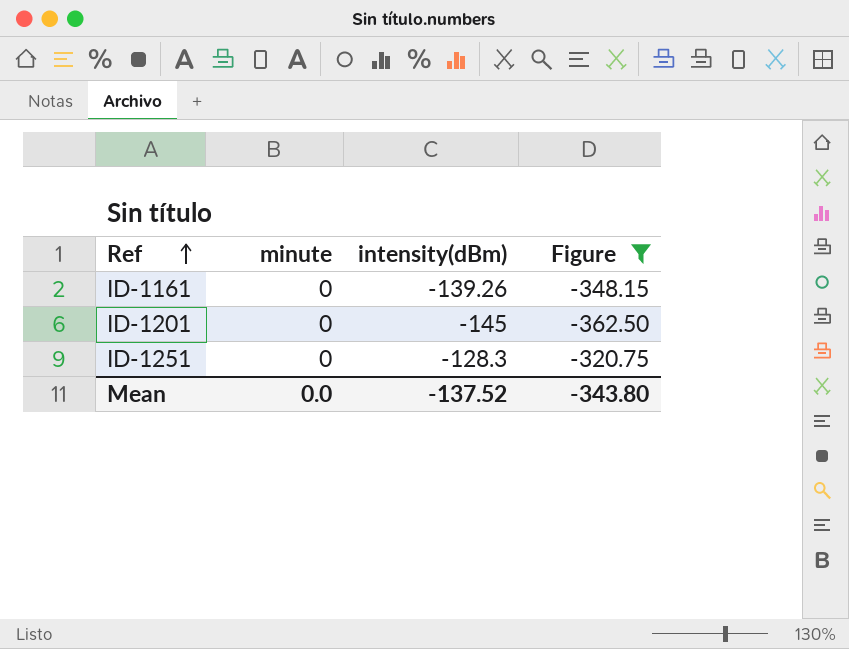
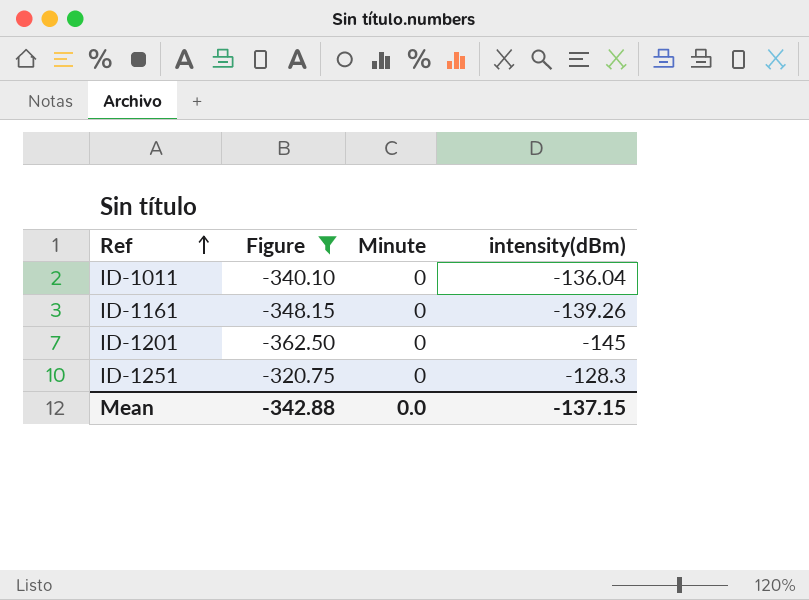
column Figure | position: 4 -> 2
column name: minute -> Minute
row ID-1011: none -> -340.10 | 0 | -136.04
Mean | Figure: -343.80 -> -342.88
Mean | intensity(dBm): -137.52 -> -137.15

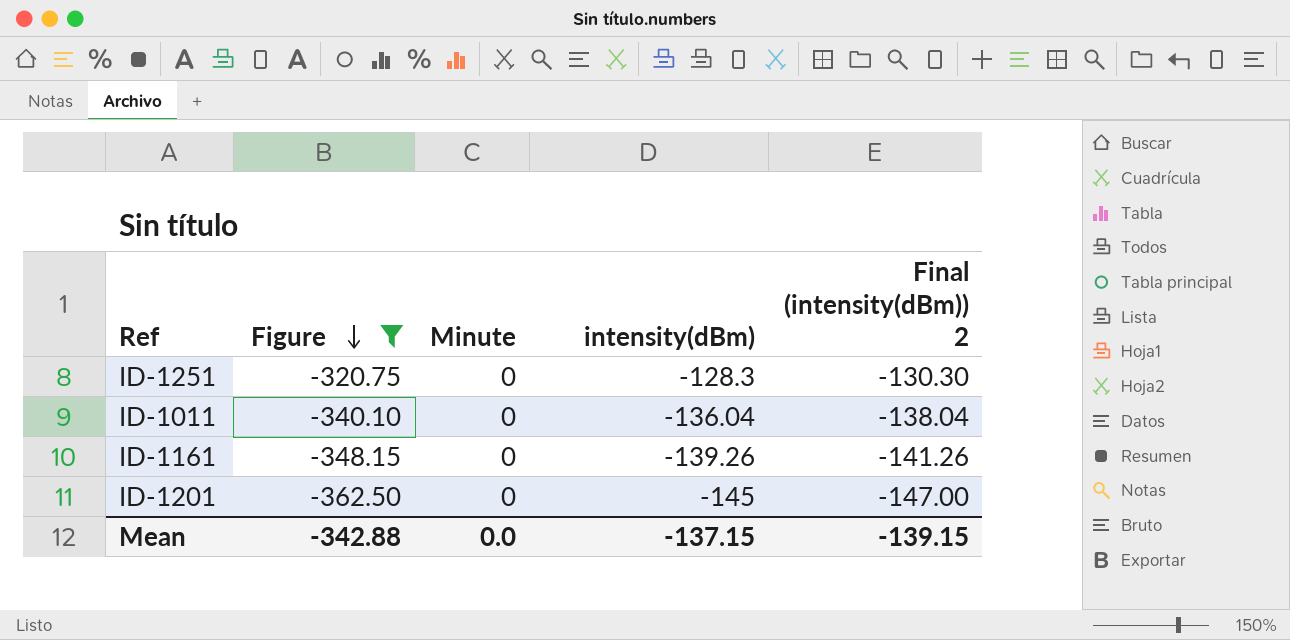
row order: Ref ascending -> Figure descending
column Final (intensity(dBm)) 2 | formula: none -> [intensity(dBm)] - 2

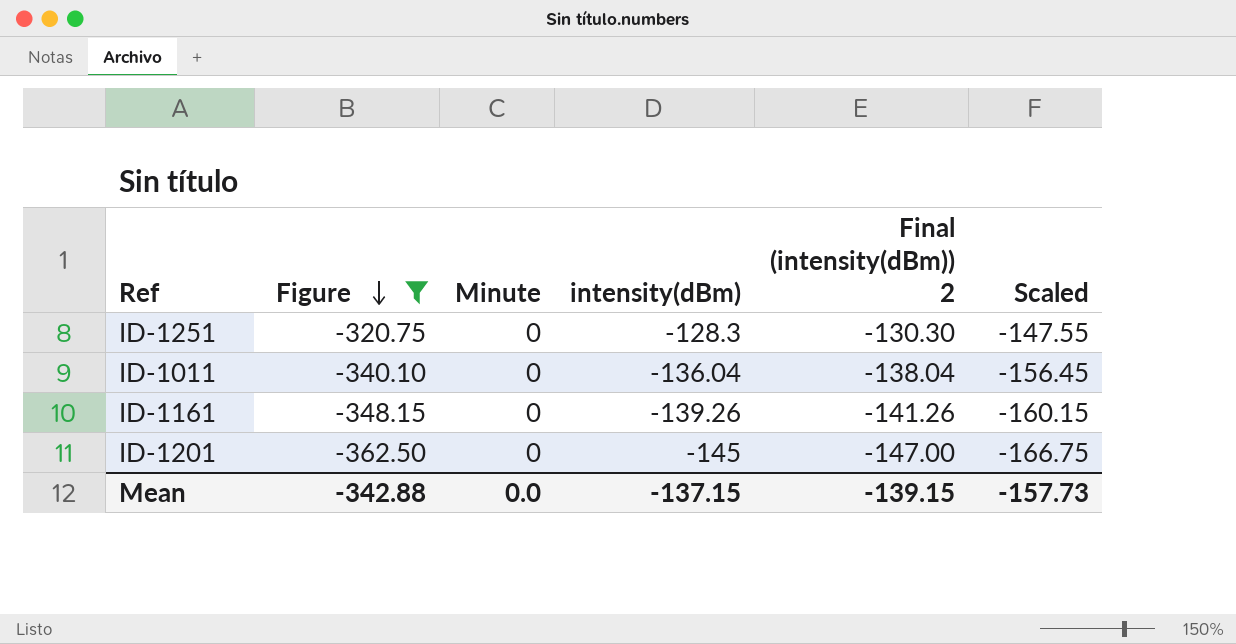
column Scaled | formula: none -> [intensity(dBm)] * 1.15

